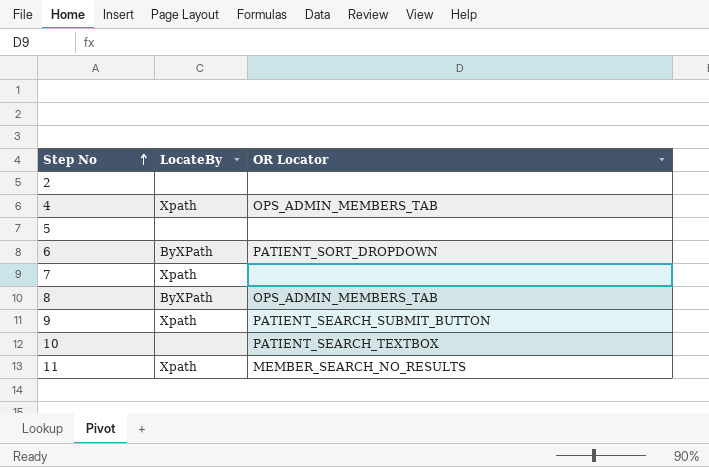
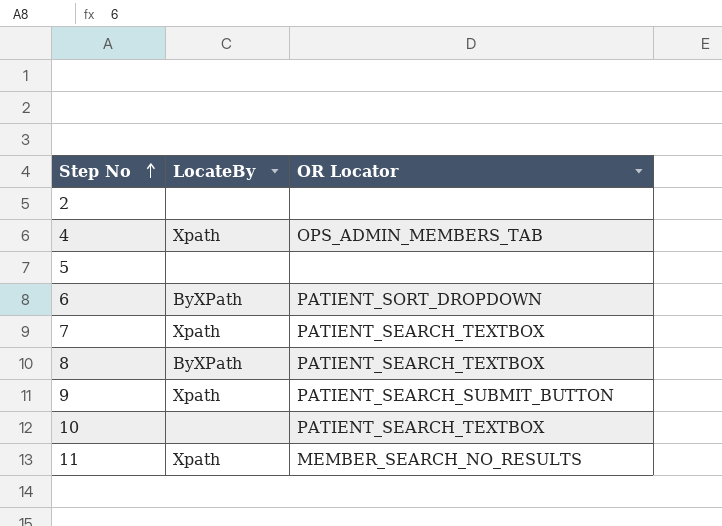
7 | OR Locator: none -> PATIENT_SEARCH_TEXTBOX
8 | OR Locator: OPS_ADMIN_MEMBERS_TAB -> PATIENT_SEARCH_TEXTBOX

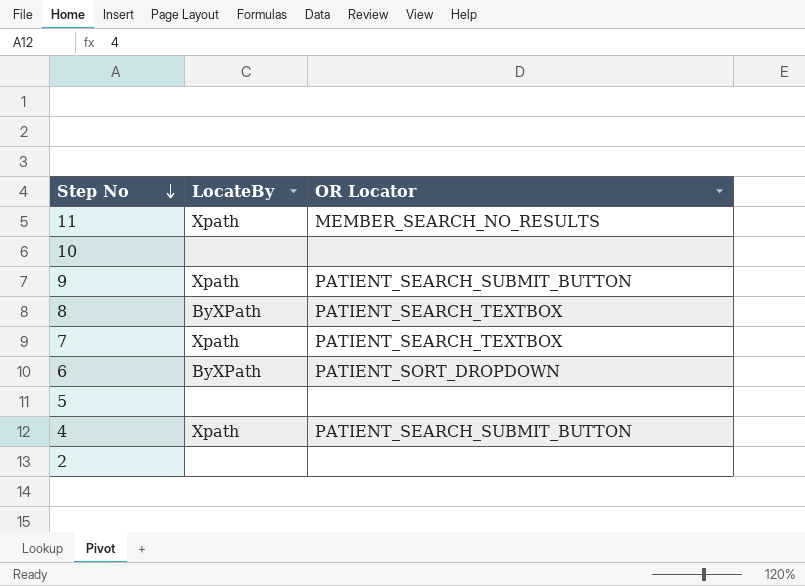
row order: Step No ascending -> Step No descending
10 | OR Locator: PATIENT_SEARCH_TEXTBOX -> none
4 | OR Locator: OPS_ADMIN_MEMBERS_TAB -> PATIENT_SEARCH_SUBMIT_BUTTON

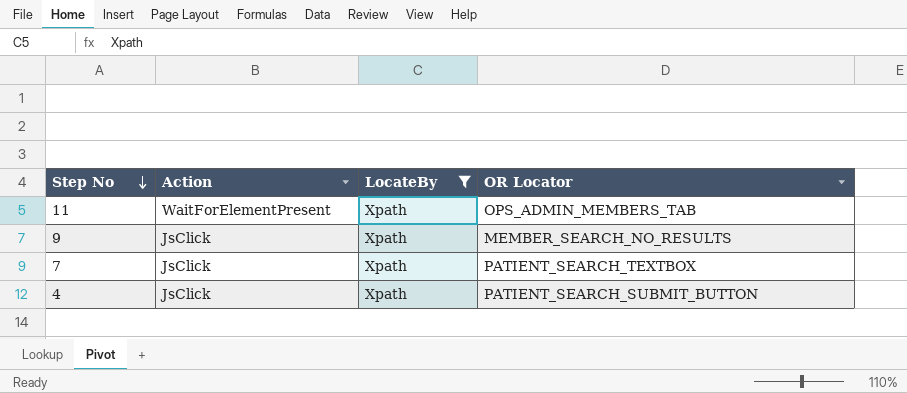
filter: none -> LocateBy = Xpath
column Action | position: none -> 2
11 | OR Locator: MEMBER_SEARCH_NO_RESULTS -> OPS_ADMIN_MEMBERS_TAB
9 | OR Locator: PATIENT_SEARCH_SUBMIT_BUTTON -> MEMBER_SEARCH_NO_RESULTS

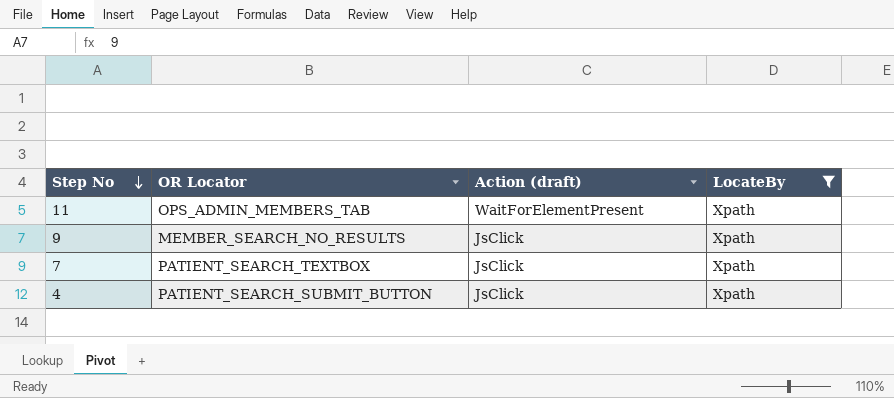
column OR Locator | position: 4 -> 2
column name: Action -> Action (draft)

